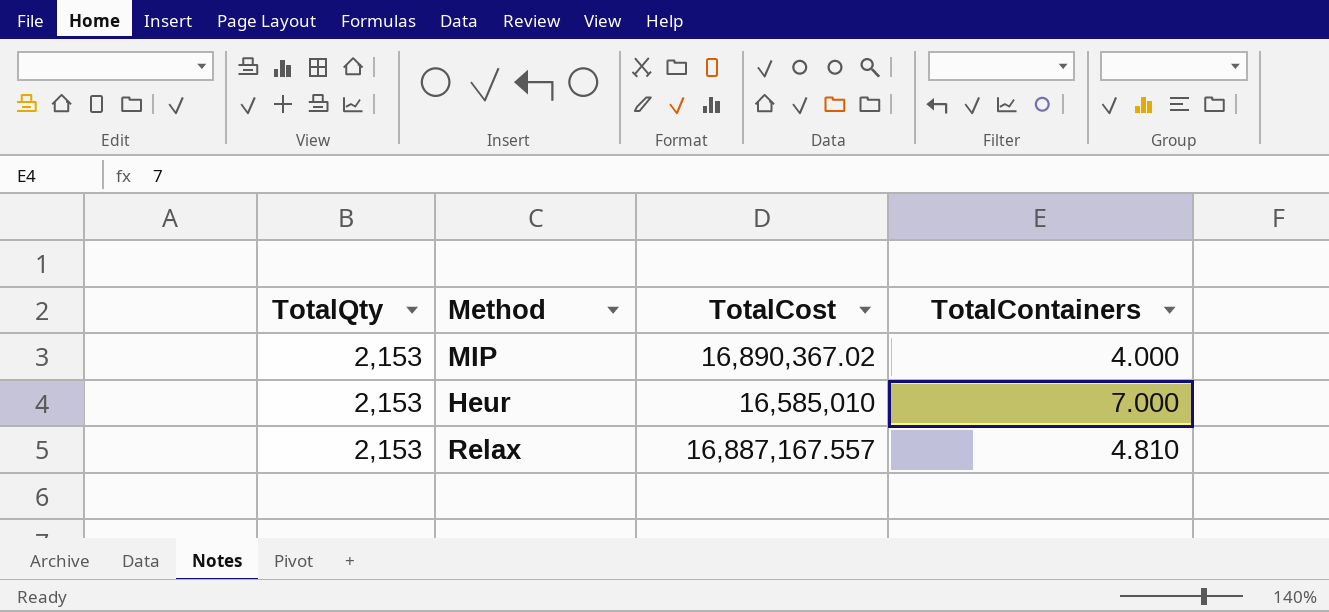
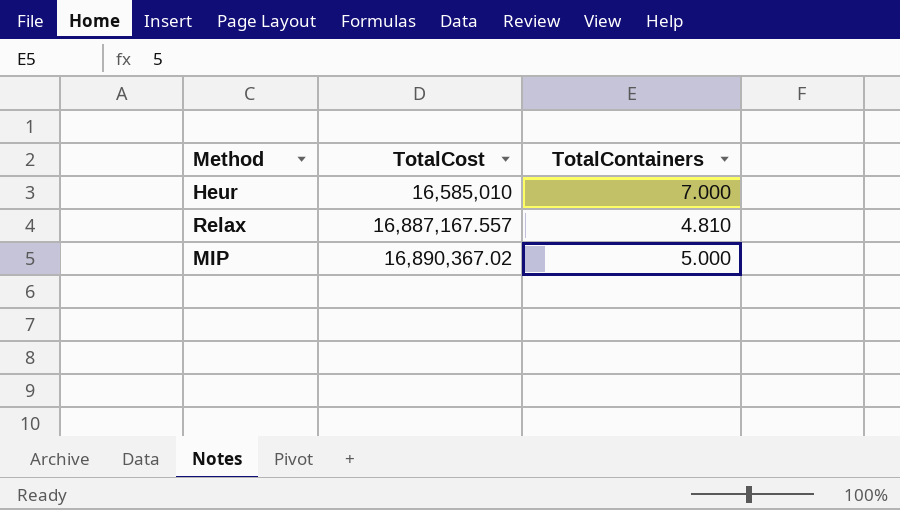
row order: none -> TotalCost ascending
column TotalQty | position: 1 -> none
MIP | TotalContainers: 4.000 -> 5.000

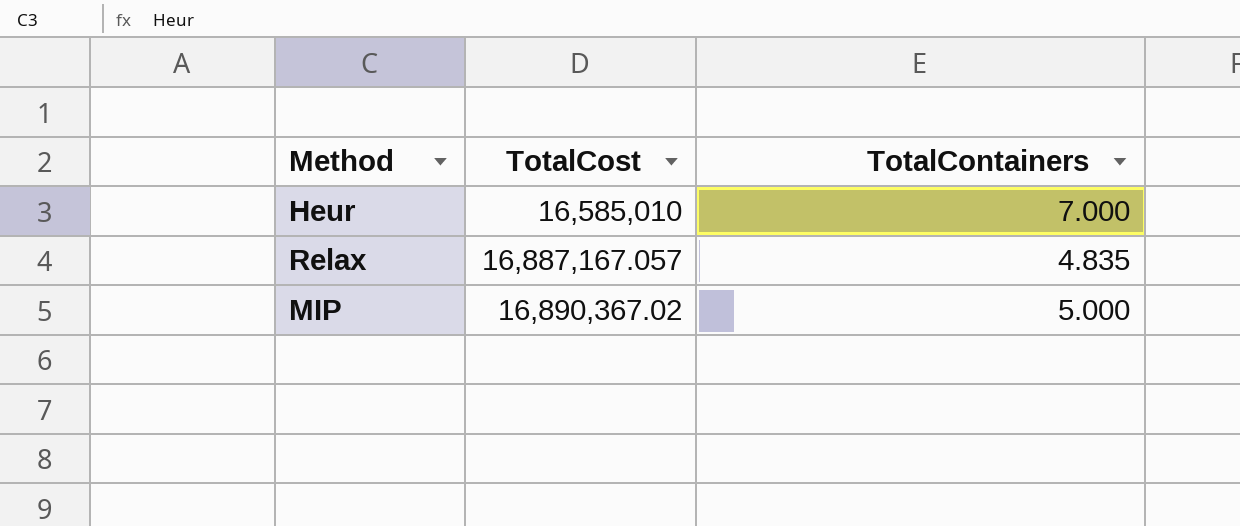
Relax | TotalCost: 16,887,167.557 -> 16,887,167.057
Relax | TotalContainers: 4.810 -> 4.835

